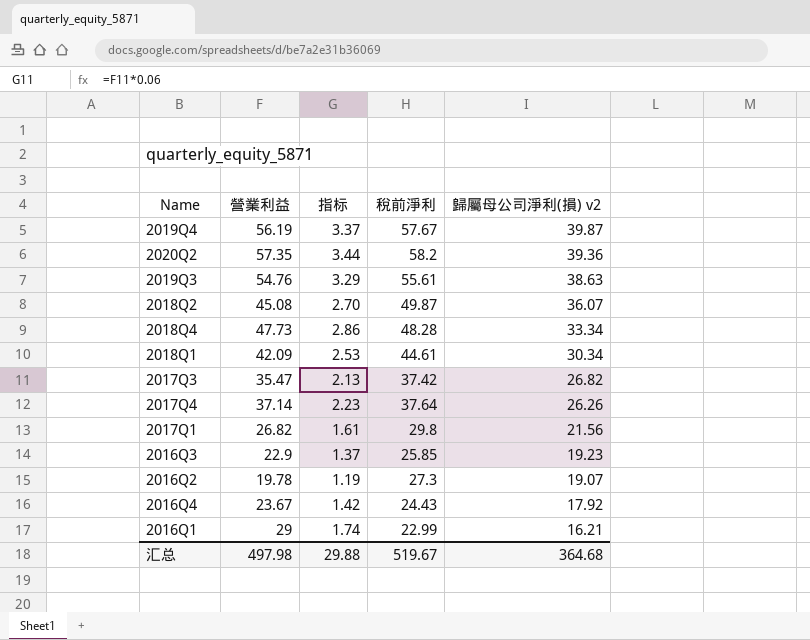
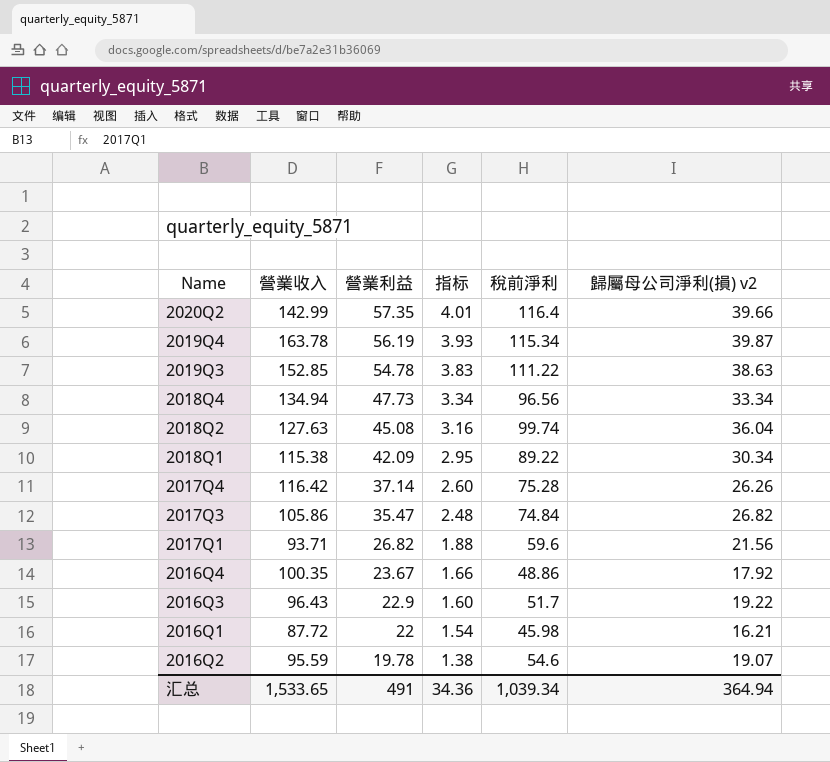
row order: 歸屬母公司淨利(損) v2 descending -> 營業利益 descending
column 營業收入 | position: none -> 2
column 指标 | formula: [營業利益] * 0.06 -> [營業利益] * 0.07
2020Q2 | 稅前淨利: 58.2 -> 116.4
2020Q2 | 歸屬母公司淨利(損) v2: 39.36 -> 39.66
2019Q4 | 稅前淨利: 57.67 -> 115.34
2019Q3 | 營業利益: 54.76 -> 54.78
2019Q3 | 稅前淨利: 55.61 -> 111.22
2018Q4 | 稅前淨利: 48.28 -> 96.56
2018Q2 | 稅前淨利: 49.87 -> 99.74
2018Q2 | 歸屬母公司淨利(損) v2: 36.07 -> 36.04
2018Q1 | 稅前淨利: 44.61 -> 89.22
2017Q4 | 稅前淨利: 37.64 -> 75.28
2017Q3 | 稅前淨利: 37.42 -> 74.84
2017Q1 | 稅前淨利: 29.8 -> 59.6
2016Q4 | 稅前淨利: 24.43 -> 48.86
2016Q3 | 稅前淨利: 25.85 -> 51.7
2016Q3 | 歸屬母公司淨利(損) v2: 19.23 -> 19.22
2016Q1 | 營業利益: 29 -> 22
2016Q1 | 稅前淨利: 22.99 -> 45.98
2016Q2 | 稅前淨利: 27.3 -> 54.6
汇总 | 營業利益: 497.98 -> 491
汇总 | 指标: 29.88 -> 34.36
汇总 | 稅前淨利: 519.67 -> 1,039.34
汇总 | 歸屬母公司淨利(損) v2: 364.68 -> 364.94

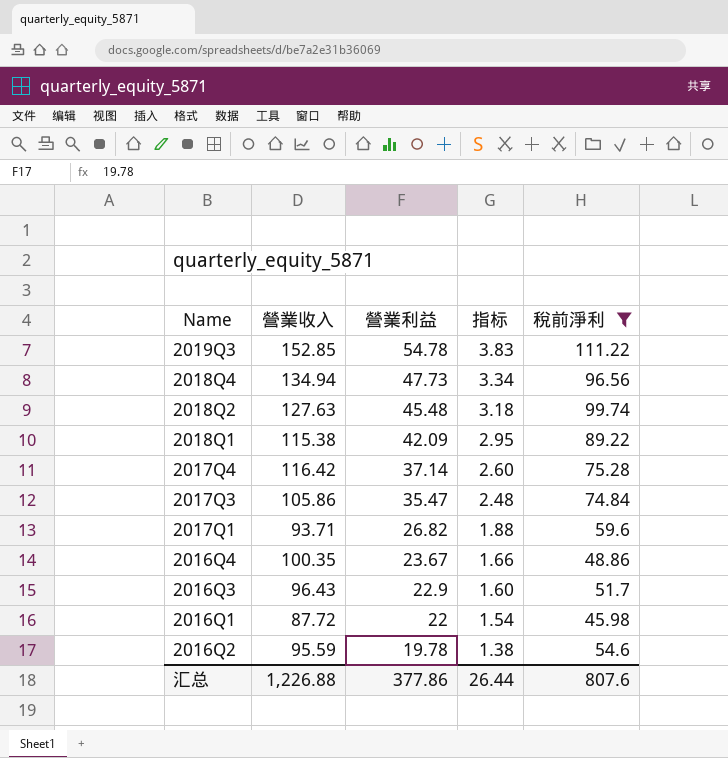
filter: none -> 稅前淨利 <= 111.22
column 歸屬母公司淨利(損) v2 | position: 6 -> none
2018Q2 | 營業利益: 45.08 -> 45.48
2018Q2 | 指标: 3.16 -> 3.18
汇总 | 營業收入: 1,533.65 -> 1,226.88
汇总 | 營業利益: 491 -> 377.86
汇总 | 指标: 34.36 -> 26.44
汇总 | 稅前淨利: 1,039.34 -> 807.6

